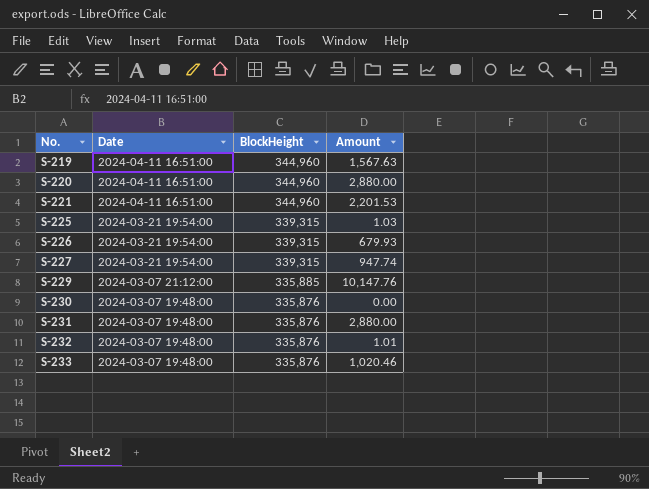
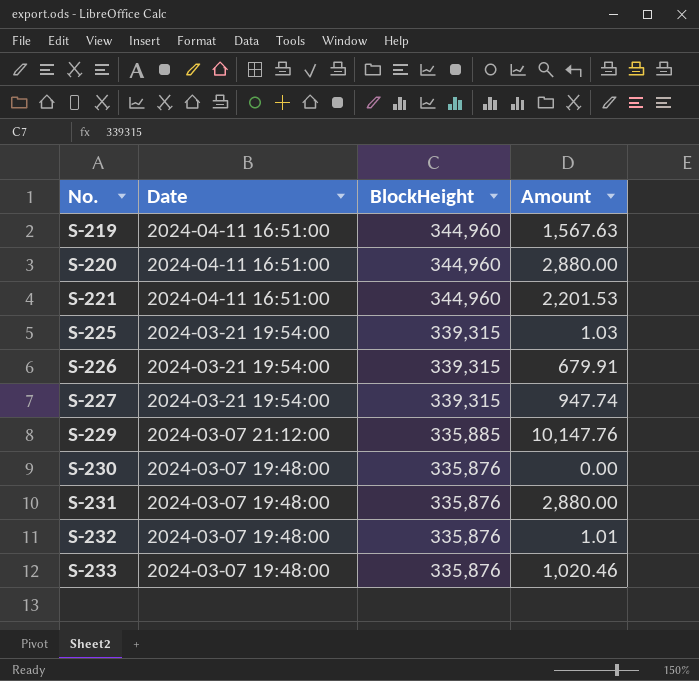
S-226 | Amount: 679.93 -> 679.91

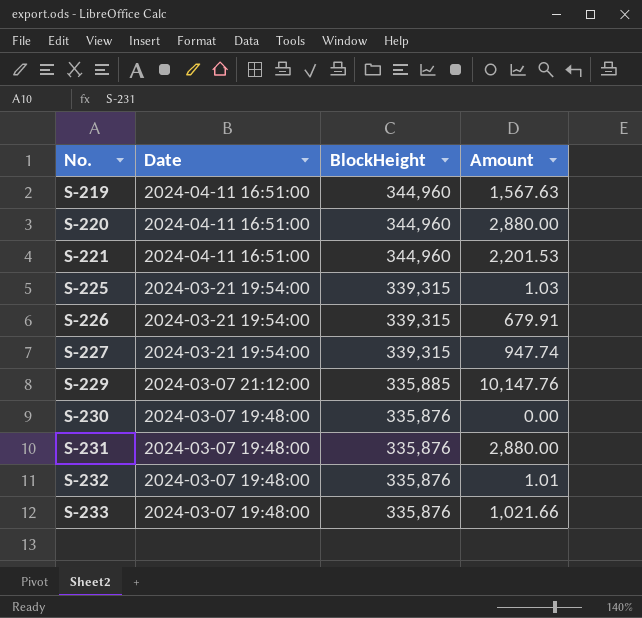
S-233 | Amount: 1,020.46 -> 1,021.66

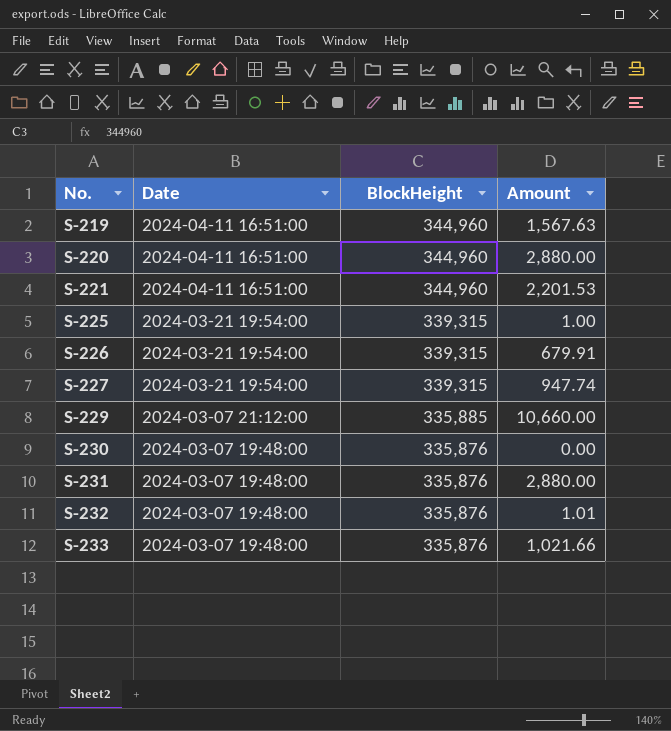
S-225 | Amount: 1.03 -> 1.00
S-229 | Amount: 10,147.76 -> 10,660.00

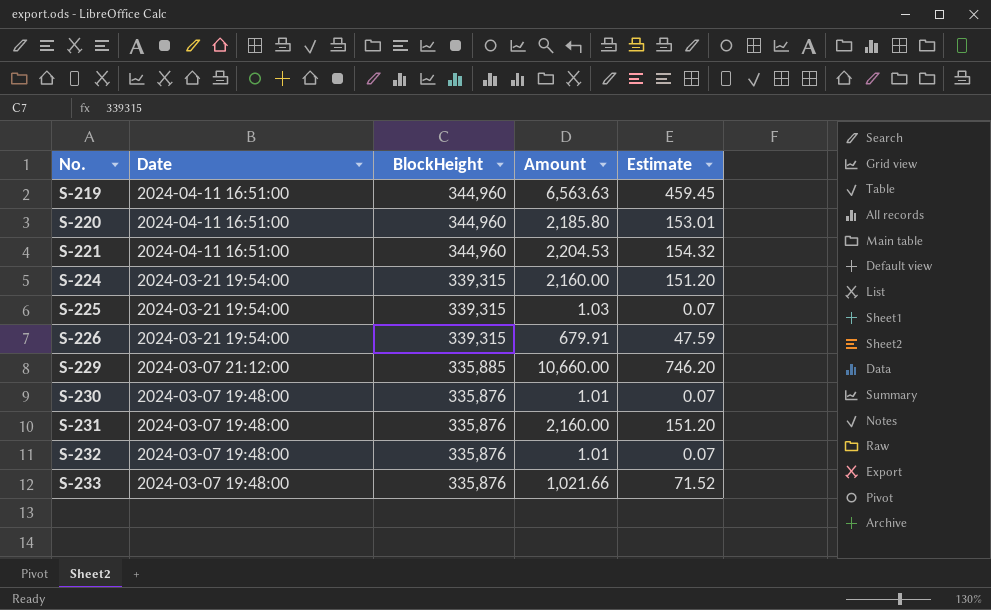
column Estimate | formula: none -> [Amount] * 0.07
row S-227: 2024-03-21 19:54:00 | 339,315 | 947.74 -> none
S-219 | Amount: 1,567.63 -> 6,563.63
S-220 | Amount: 2,880.00 -> 2,185.80
S-221 | Amount: 2,201.53 -> 2,204.53
row S-224: none -> 2024-03-21 19:54:00 | 339,315 | 2,160.00 | 151.20
S-225 | Amount: 1.00 -> 1.03
S-230 | Amount: 0.00 -> 1.01
S-231 | Amount: 2,880.00 -> 2,160.00

